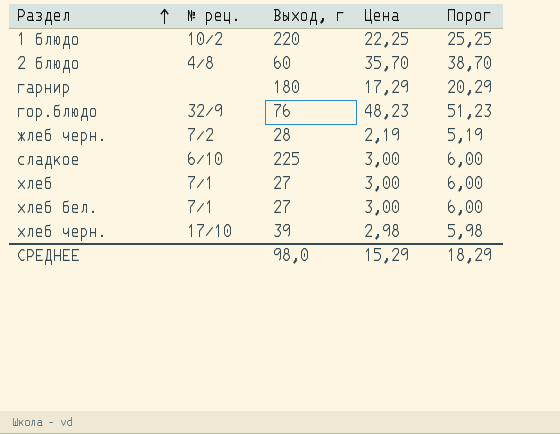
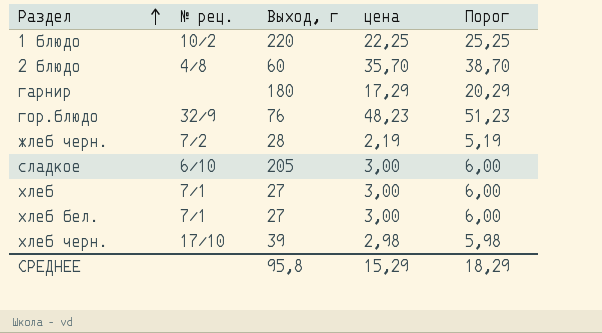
column name: Цена -> цена
сладкое | Выход, г: 225 -> 205
СРЕДНЕЕ | Выход, г: 98,0 -> 95,8

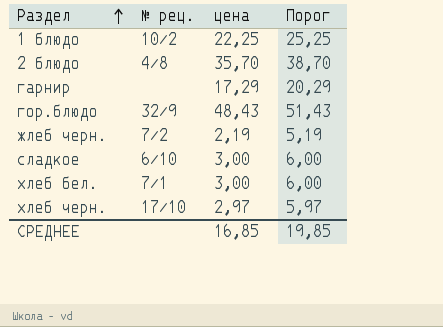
column Выход, г | position: 3 -> none
row хлеб: 7/1 | 27 | 3,00 | 6,00 -> none
гор.блюдо | цена: 48,23 -> 48,43
гор.блюдо | Порог: 51,23 -> 51,43
хлеб черн. | цена: 2,98 -> 2,97
хлеб черн. | Порог: 5,98 -> 5,97
СРЕДНЕЕ | цена: 15,29 -> 16,85
СРЕДНЕЕ | Порог: 18,29 -> 19,85

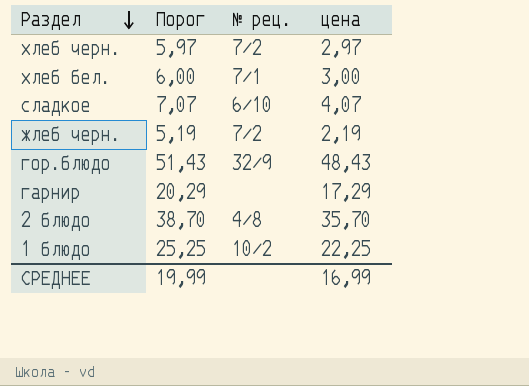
row order: Раздел ascending -> Раздел descending
column Порог | position: 4 -> 2
хлеб черн. | № рец.: 17/10 -> 7/2
сладкое | Порог: 6,00 -> 7,07
сладкое | цена: 3,00 -> 4,07
СРЕДНЕЕ | Порог: 19,85 -> 19,99
СРЕДНЕЕ | цена: 16,85 -> 16,99

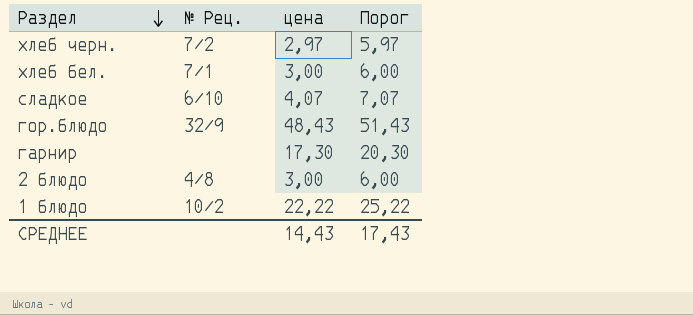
column name: № рец. -> № Рец.
column Порог | position: 2 -> 4
row жлеб черн.: 5,19 | 7/2 | 2,19 -> none
гарнир | цена: 17,29 -> 17,30
гарнир | Порог: 20,29 -> 20,30
2 блюдо | цена: 35,70 -> 3,00
2 блюдо | Порог: 38,70 -> 6,00
1 блюдо | цена: 22,25 -> 22,22
1 блюдо | Порог: 25,25 -> 25,22
СРЕДНЕЕ | цена: 16,99 -> 14,43
СРЕДНЕЕ | Порог: 19,99 -> 17,43

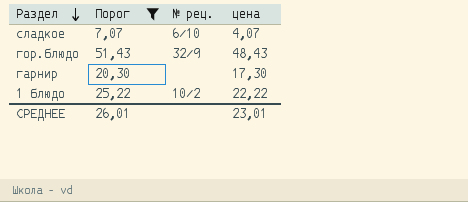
filter: none -> Порог >= 7,07
column Порог | position: 4 -> 2
column name: № Рец. -> № рец.
СРЕДНЕЕ | Порог: 17,43 -> 26,01
СРЕДНЕЕ | цена: 14,43 -> 23,01

